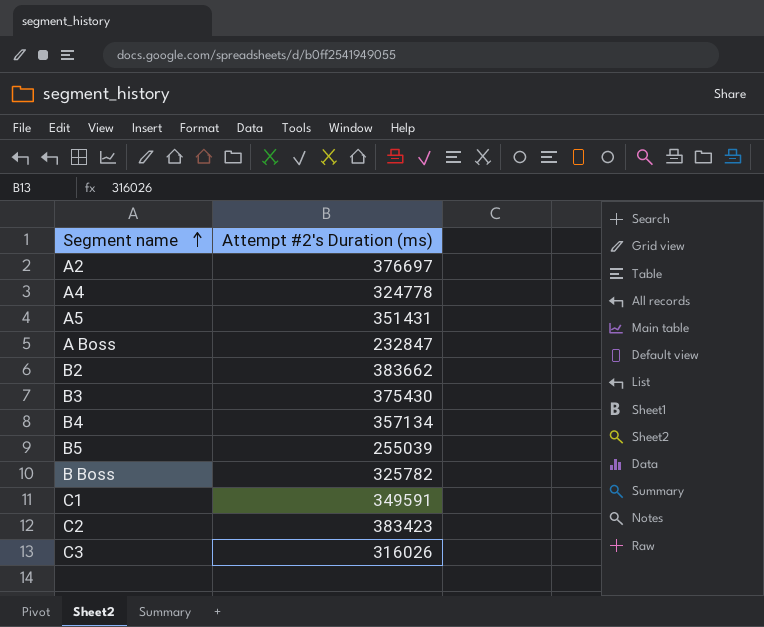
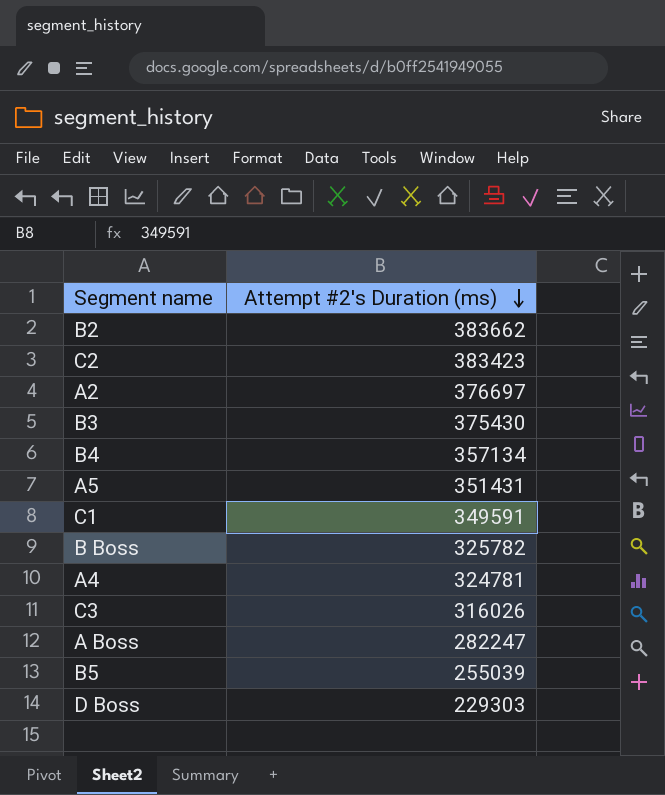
row order: Segment name ascending -> Attempt #2's Duration (ms) descending
A4 | Attempt #2's Duration (ms): 324778 -> 324781
A Boss | Attempt #2's Duration (ms): 232847 -> 282247
row D Boss: none -> 229303

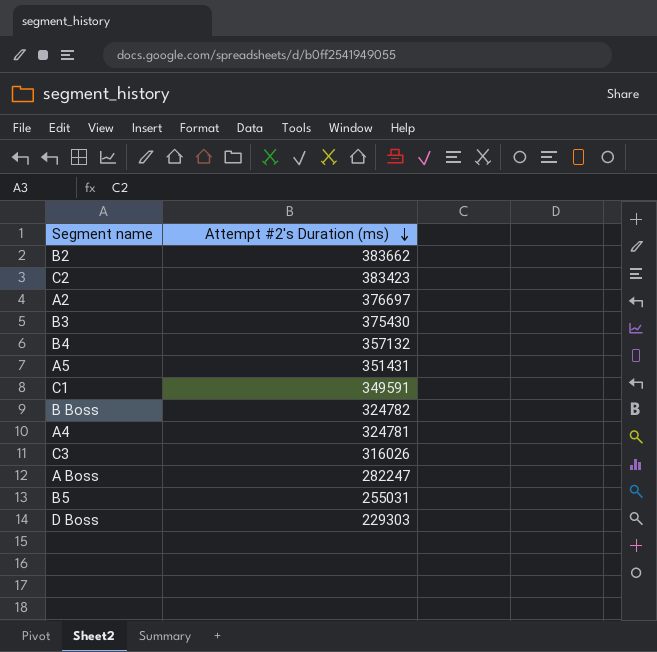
B4 | Attempt #2's Duration (ms): 357134 -> 357132
B Boss | Attempt #2's Duration (ms): 325782 -> 324782
B5 | Attempt #2's Duration (ms): 255039 -> 255031

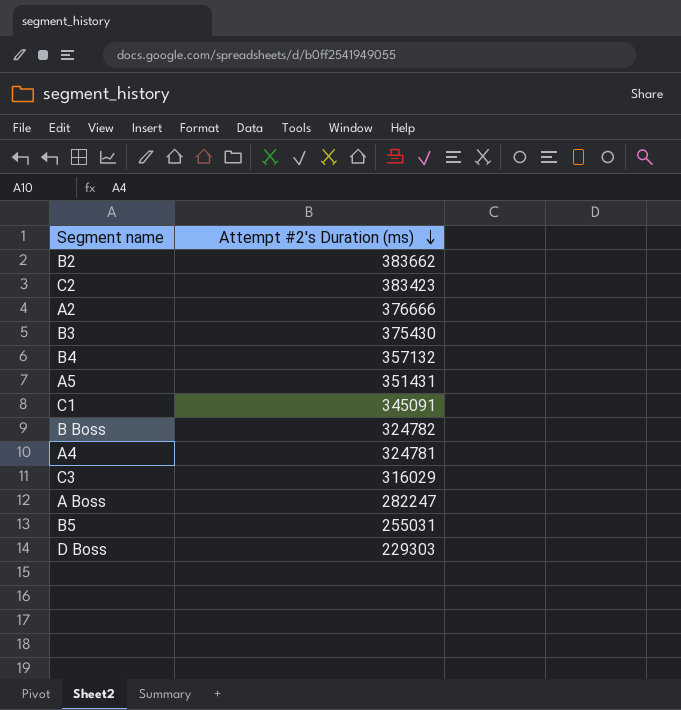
A2 | Attempt #2's Duration (ms): 376697 -> 376666
C1 | Attempt #2's Duration (ms): 349591 -> 345091
C3 | Attempt #2's Duration (ms): 316026 -> 316029

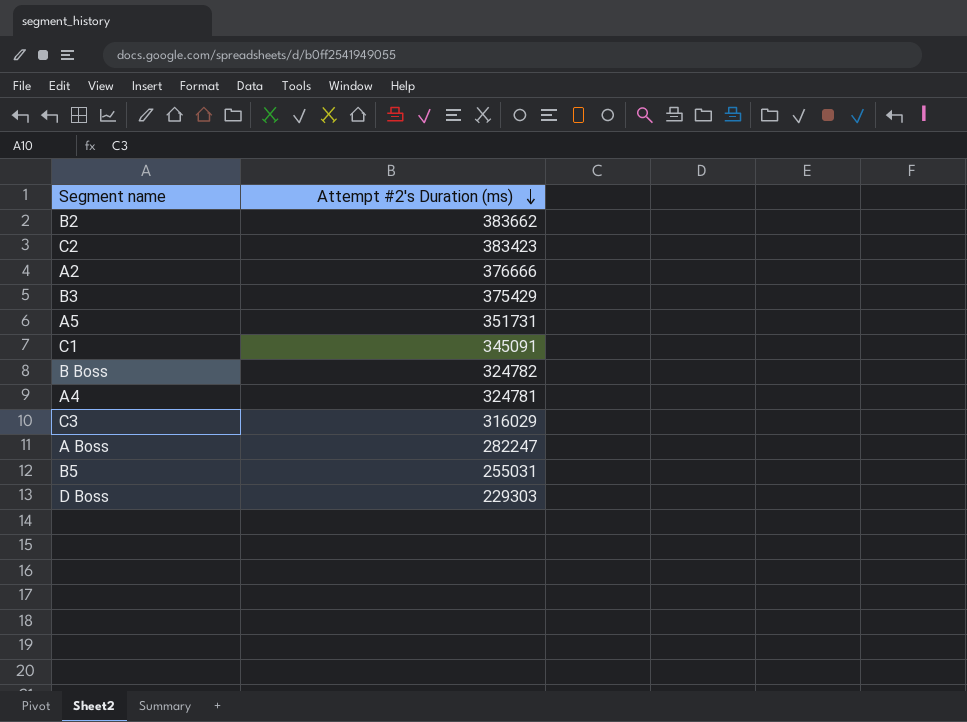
row B4: 357132 -> none
B3 | Attempt #2's Duration (ms): 375430 -> 375429
A5 | Attempt #2's Duration (ms): 351431 -> 351731

